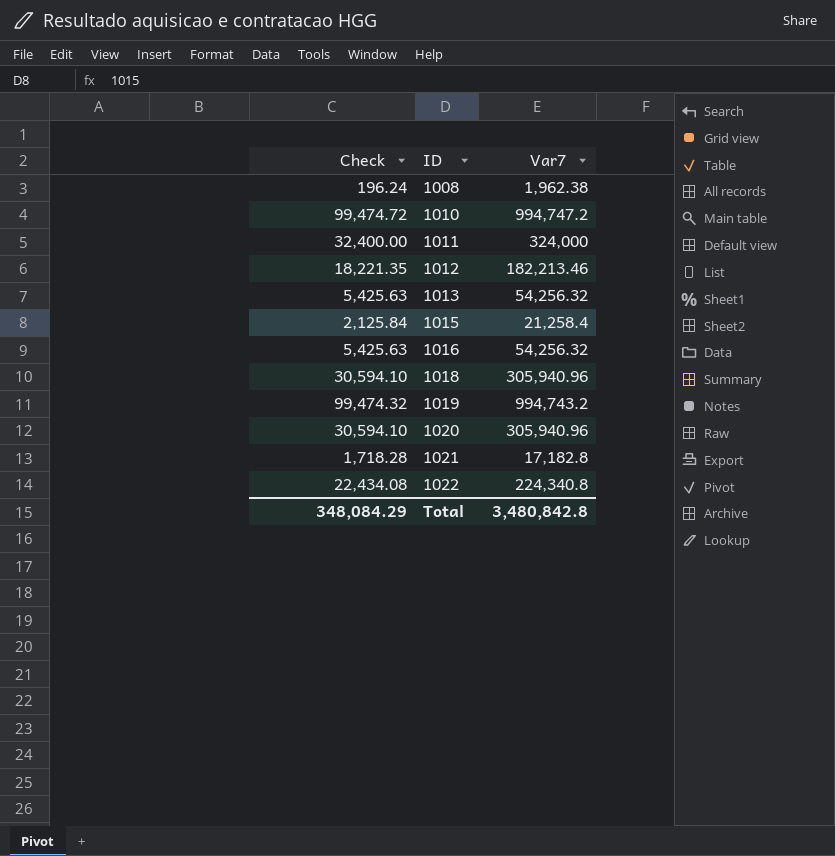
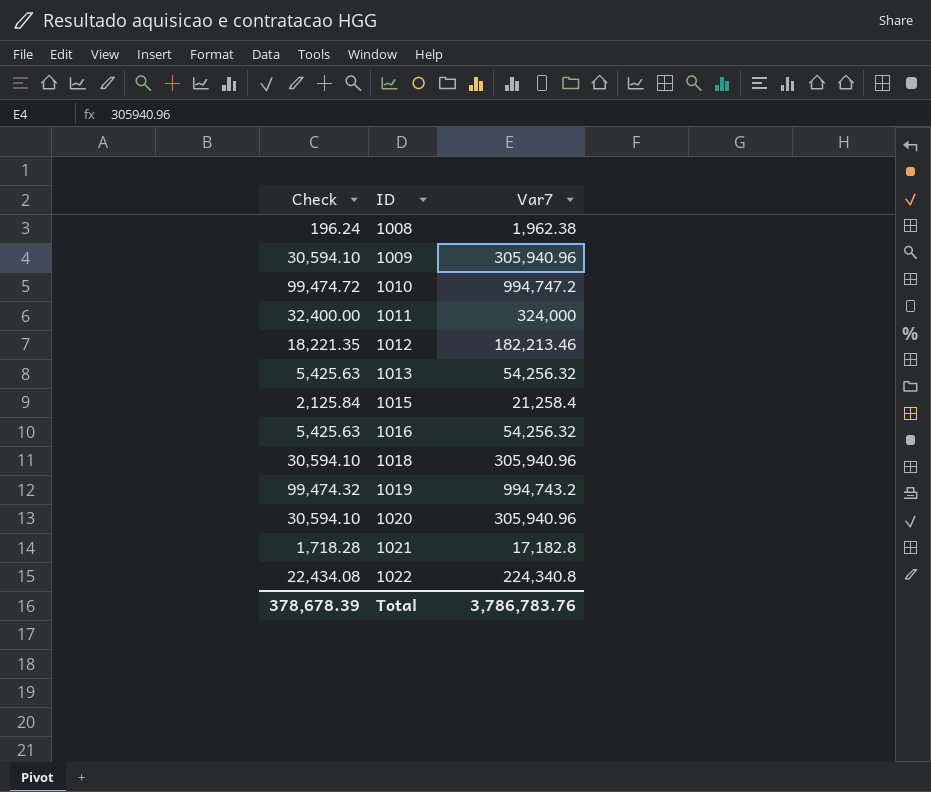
row 1009: none -> 30,594.10 | 305,940.96
Total | Check: 348,084.29 -> 378,678.39
Total | Var7: 3,480,842.8 -> 3,786,783.76

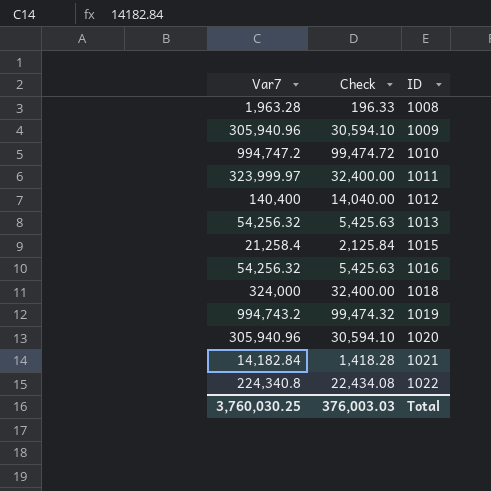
column Var7 | position: 3 -> 1
1008 | Var7: 1,962.38 -> 1,963.28
1008 | Check: 196.24 -> 196.33
1011 | Var7: 324,000 -> 323,999.97
1012 | Var7: 182,213.46 -> 140,400
1012 | Check: 18,221.35 -> 14,040.00
1018 | Var7: 305,940.96 -> 324,000
1018 | Check: 30,594.10 -> 32,400.00
1021 | Var7: 17,182.8 -> 14,182.84
1021 | Check: 1,718.28 -> 1,418.28
Total | Var7: 3,786,783.76 -> 3,760,030.25
Total | Check: 378,678.39 -> 376,003.03

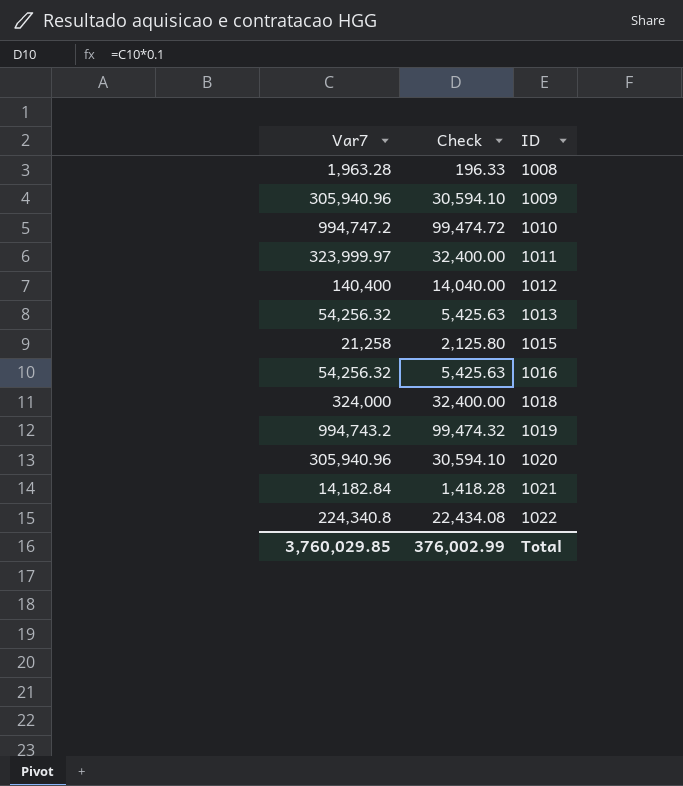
1015 | Var7: 21,258.4 -> 21,258
1015 | Check: 2,125.84 -> 2,125.80
Total | Var7: 3,760,030.25 -> 3,760,029.85
Total | Check: 376,003.03 -> 376,002.99

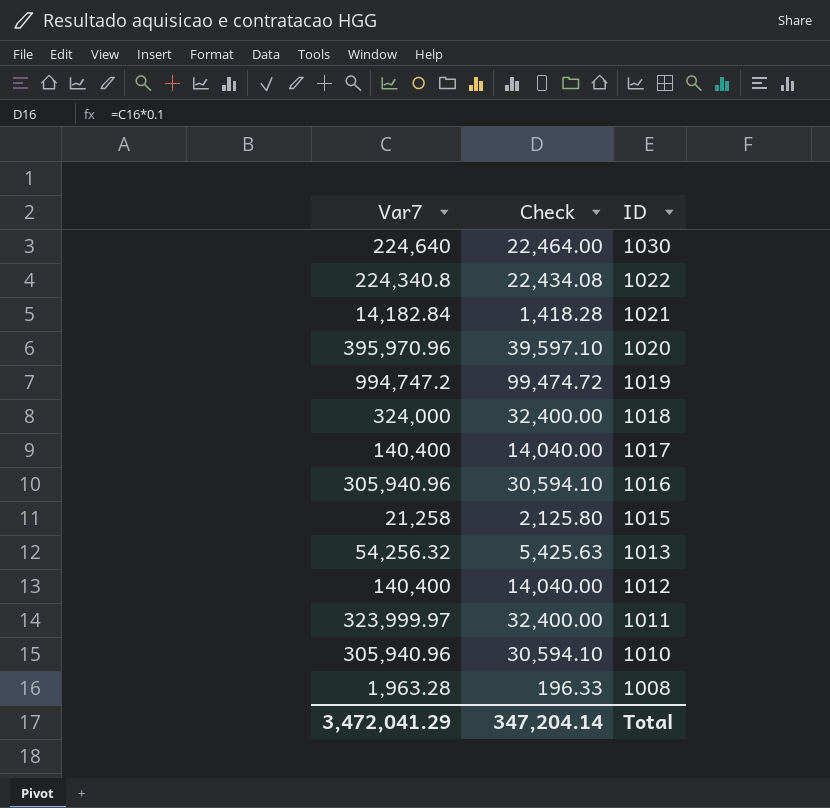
row order: ID ascending -> ID descending
row 1009: 305,940.96 | 30,594.10 -> none
row 1030: none -> 224,640 | 22,464.00
1020 | Var7: 305,940.96 -> 395,970.96
1020 | Check: 30,594.10 -> 39,597.10
1019 | Var7: 994,743.2 -> 994,747.2
1019 | Check: 99,474.32 -> 99,474.72
row 1017: none -> 140,400 | 14,040.00
1016 | Var7: 54,256.32 -> 305,940.96
1016 | Check: 5,425.63 -> 30,594.10
1010 | Var7: 994,747.2 -> 305,940.96
1010 | Check: 99,474.72 -> 30,594.10
Total | Var7: 3,760,029.85 -> 3,472,041.29
Total | Check: 376,002.99 -> 347,204.14

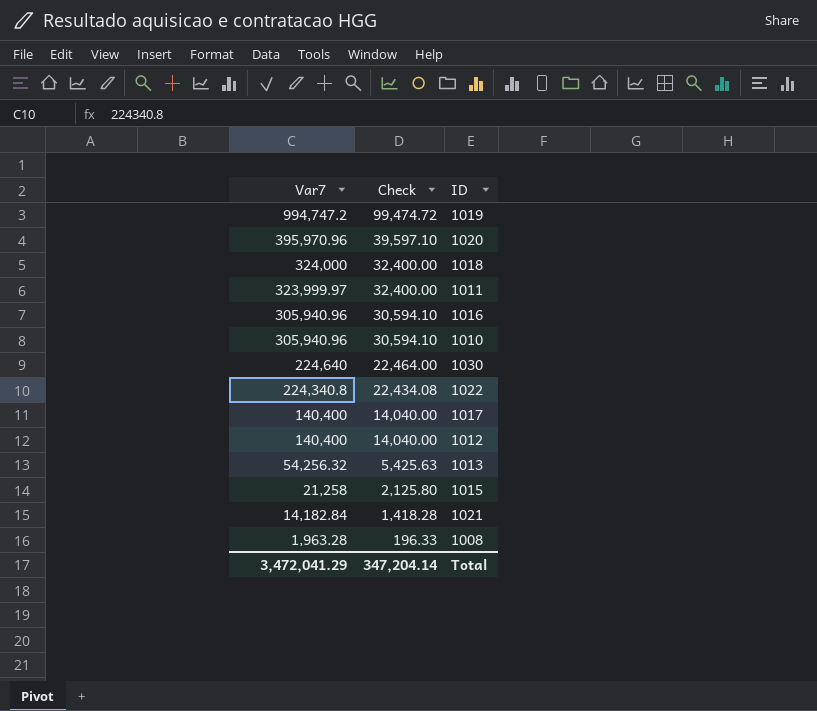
row order: ID descending -> Var7 descending

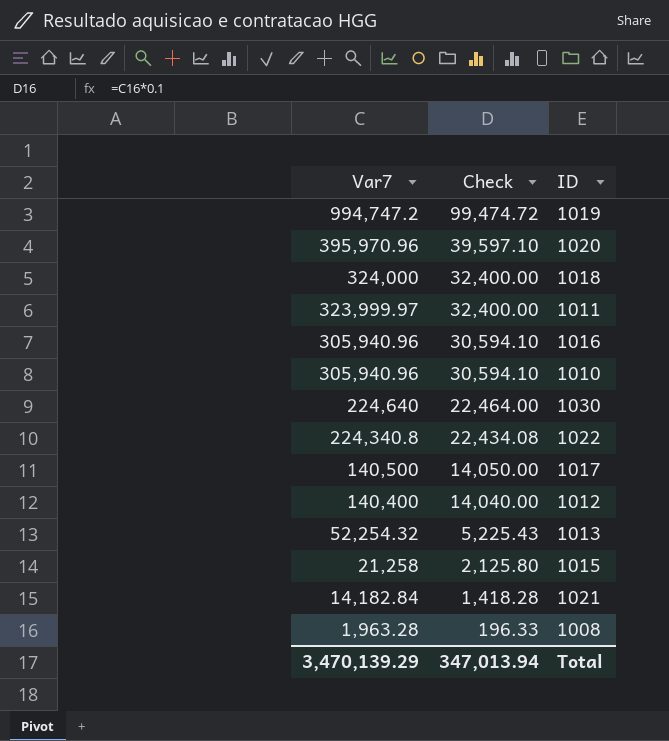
1017 | Var7: 140,400 -> 140,500
1017 | Check: 14,040.00 -> 14,050.00
1013 | Var7: 54,256.32 -> 52,254.32
1013 | Check: 5,425.63 -> 5,225.43
Total | Var7: 3,472,041.29 -> 3,470,139.29
Total | Check: 347,204.14 -> 347,013.94

